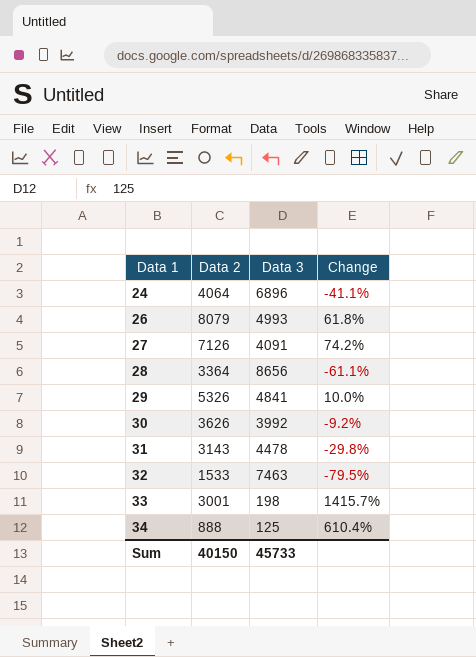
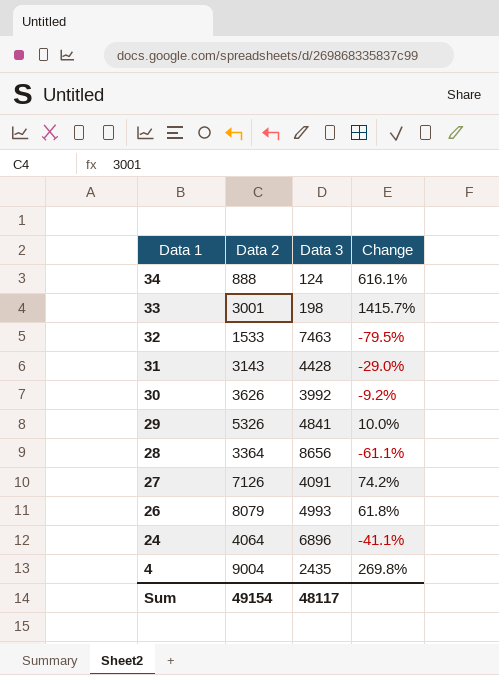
row order: Data 1 ascending -> Data 1 descending
34 | Data 3: 125 -> 124
34 | Change: 610.4% -> 616.1%
31 | Data 3: 4478 -> 4428
31 | Change: -29.8% -> -29.0%
row 4: none -> 9004 | 2435 | 269.8%
Sum | Data 2: 40150 -> 49154
Sum | Data 3: 45733 -> 48117

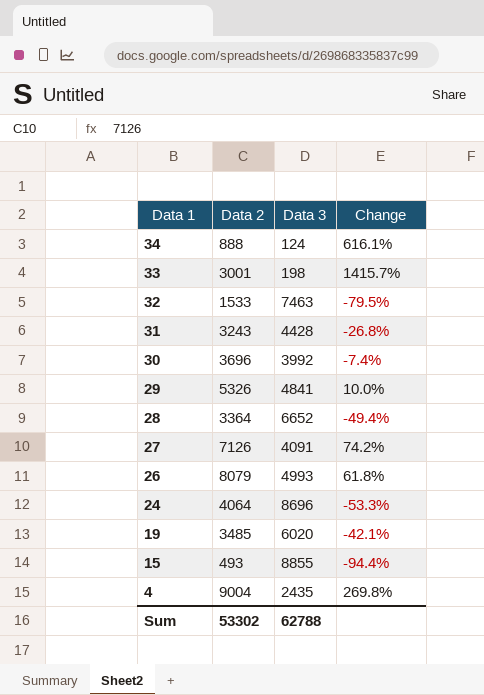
31 | Data 2: 3143 -> 3243
31 | Change: -29.0% -> -26.8%
30 | Data 2: 3626 -> 3696
30 | Change: -9.2% -> -7.4%
28 | Data 3: 8656 -> 6652
28 | Change: -61.1% -> -49.4%
24 | Data 3: 6896 -> 8696
24 | Change: -41.1% -> -53.3%
row 19: none -> 3485 | 6020 | -42.1%
row 15: none -> 493 | 8855 | -94.4%
Sum | Data 2: 49154 -> 53302
Sum | Data 3: 48117 -> 62788

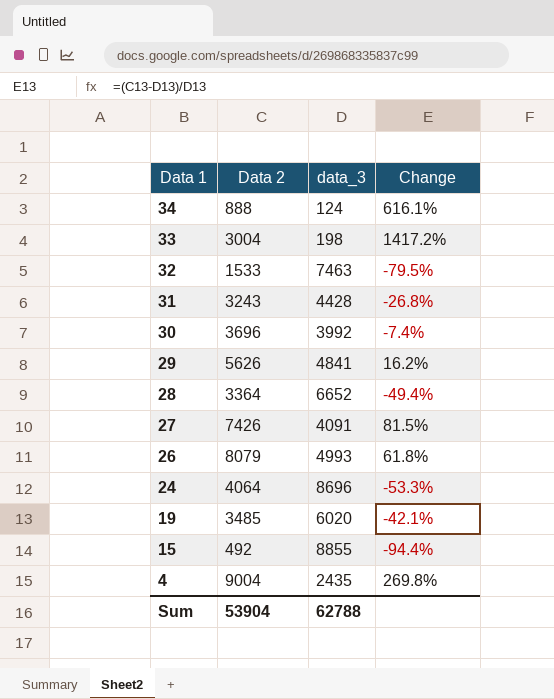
column name: Data 3 -> data_3
33 | Data 2: 3001 -> 3004
33 | Change: 1415.7% -> 1417.2%
29 | Data 2: 5326 -> 5626
29 | Change: 10.0% -> 16.2%
27 | Data 2: 7126 -> 7426
27 | Change: 74.2% -> 81.5%
15 | Data 2: 493 -> 492
Sum | Data 2: 53302 -> 53904

